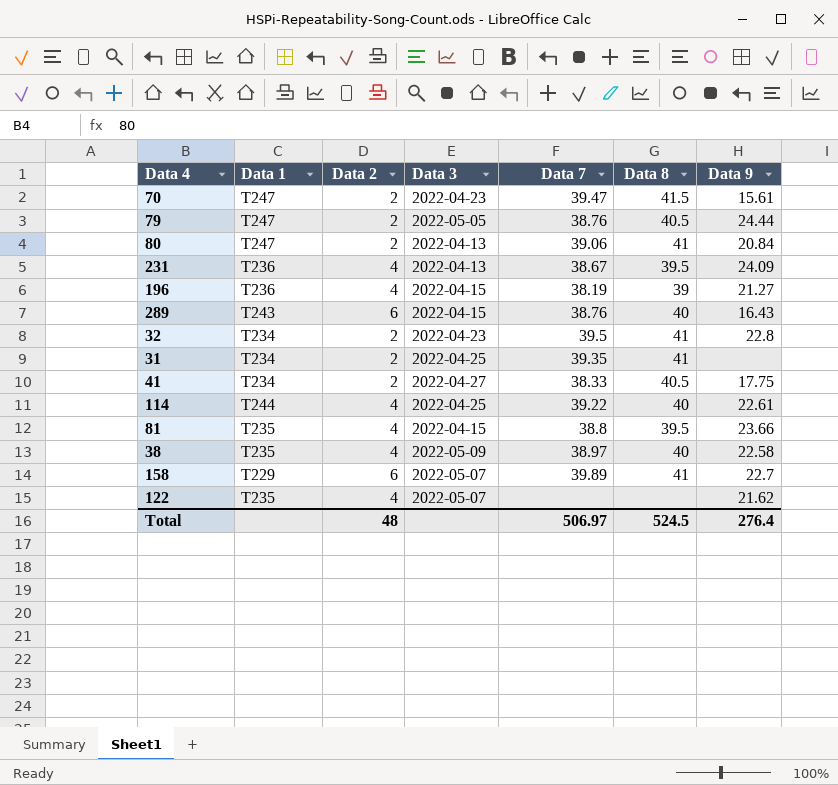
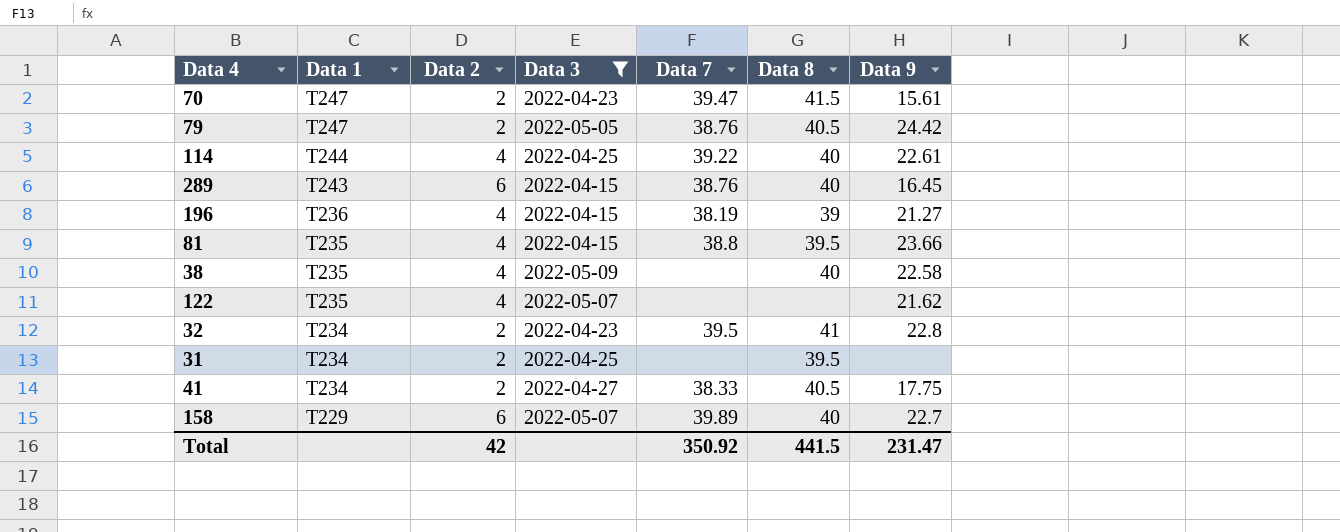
filter: none -> Data 3 != 2022-04-13
row order: none -> Data 1 descending
79 | Data 9: 24.44 -> 24.42
289 | Data 9: 16.43 -> 16.45
38 | Data 7: 38.97 -> none
31 | Data 7: 39.35 -> none
31 | Data 8: 41 -> 39.5
158 | Data 8: 41 -> 40
Total | Data 2: 48 -> 42
Total | Data 7: 506.97 -> 350.92
Total | Data 8: 524.5 -> 441.5
Total | Data 9: 276.4 -> 231.47

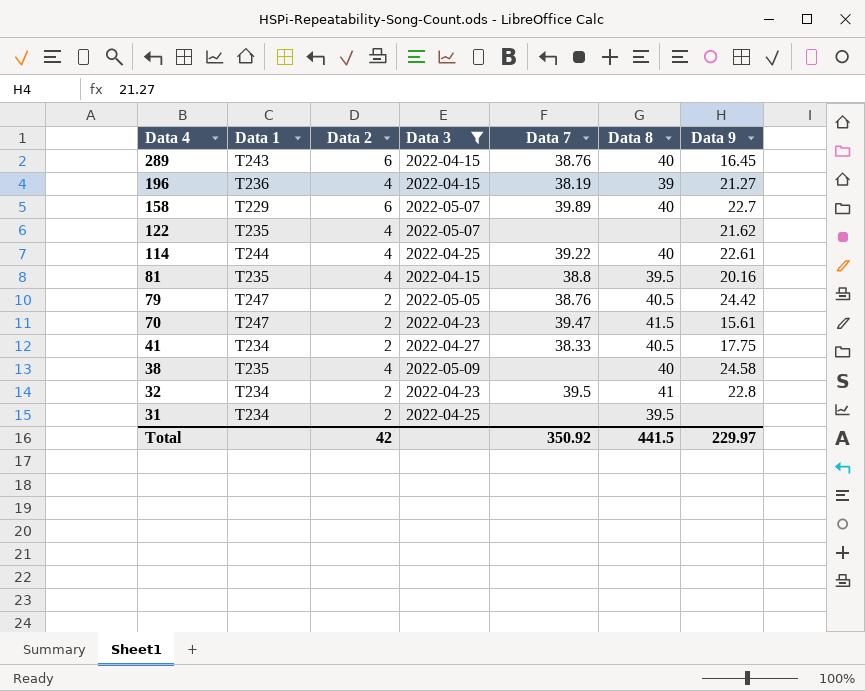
row order: Data 1 descending -> Data 4 descending
81 | Data 9: 23.66 -> 20.16
38 | Data 9: 22.58 -> 24.58
Total | Data 9: 231.47 -> 229.97

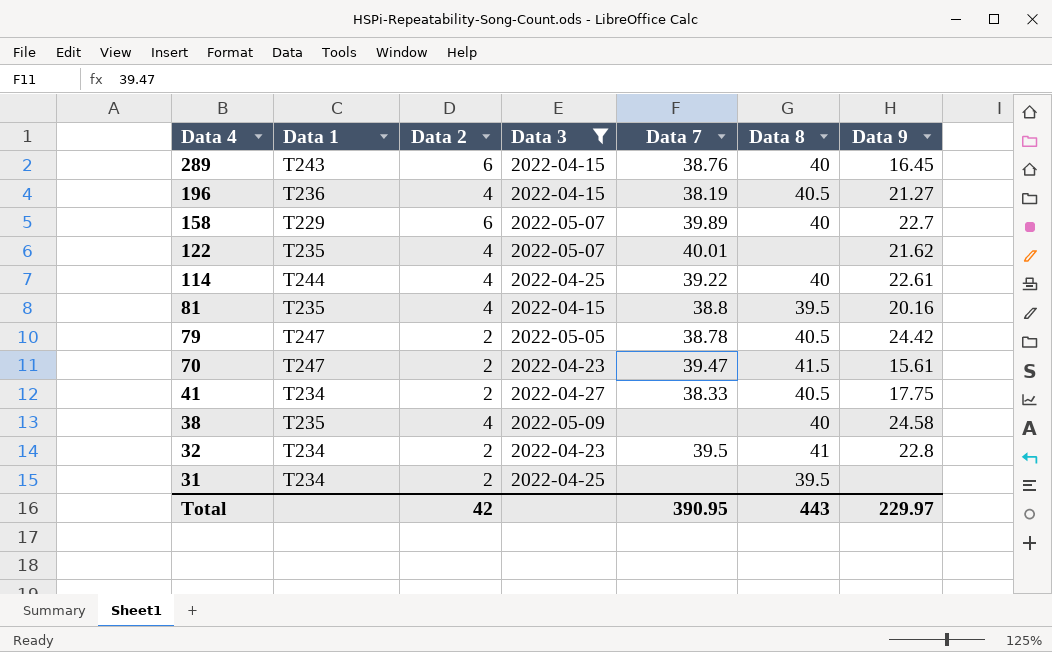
196 | Data 8: 39 -> 40.5
122 | Data 7: none -> 40.01
79 | Data 7: 38.76 -> 38.78
Total | Data 7: 350.92 -> 390.95
Total | Data 8: 441.5 -> 443

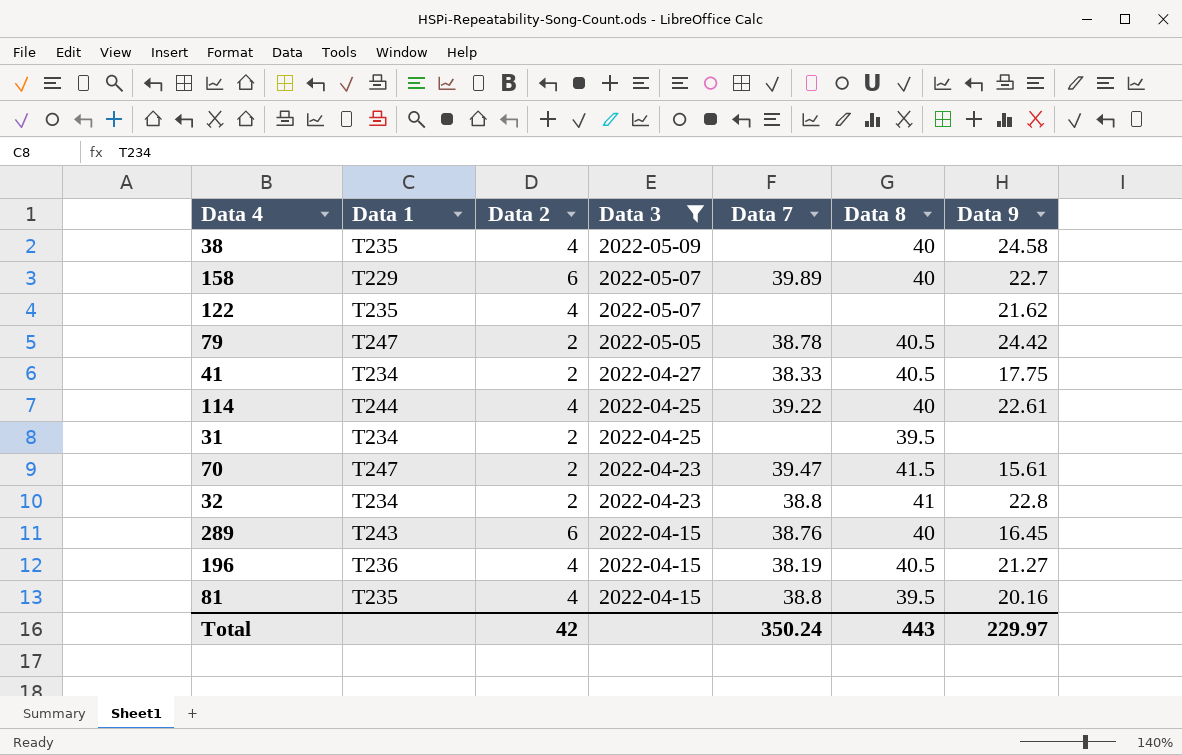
row order: Data 4 descending -> Data 3 descending
122 | Data 7: 40.01 -> none
32 | Data 7: 39.5 -> 38.8
Total | Data 7: 390.95 -> 350.24

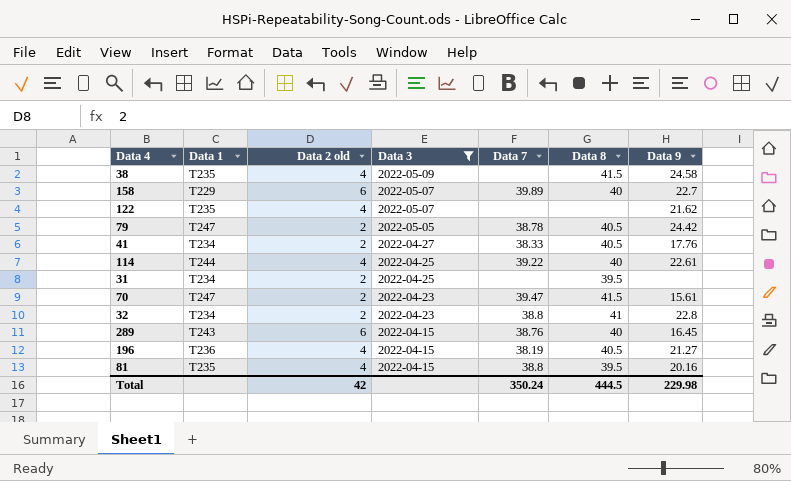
column name: Data 2 -> Data 2 old
38 | Data 8: 40 -> 41.5
41 | Data 9: 17.75 -> 17.76
Total | Data 8: 443 -> 444.5
Total | Data 9: 229.97 -> 229.98

